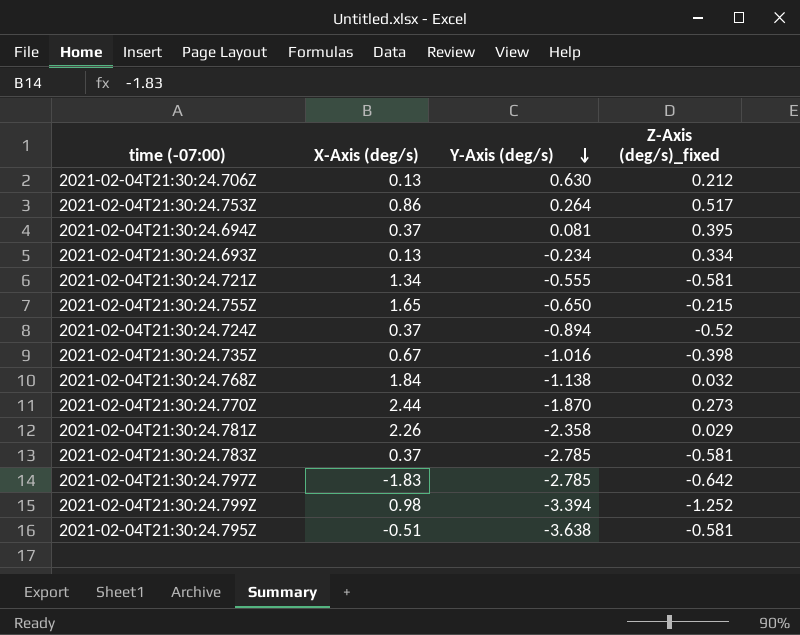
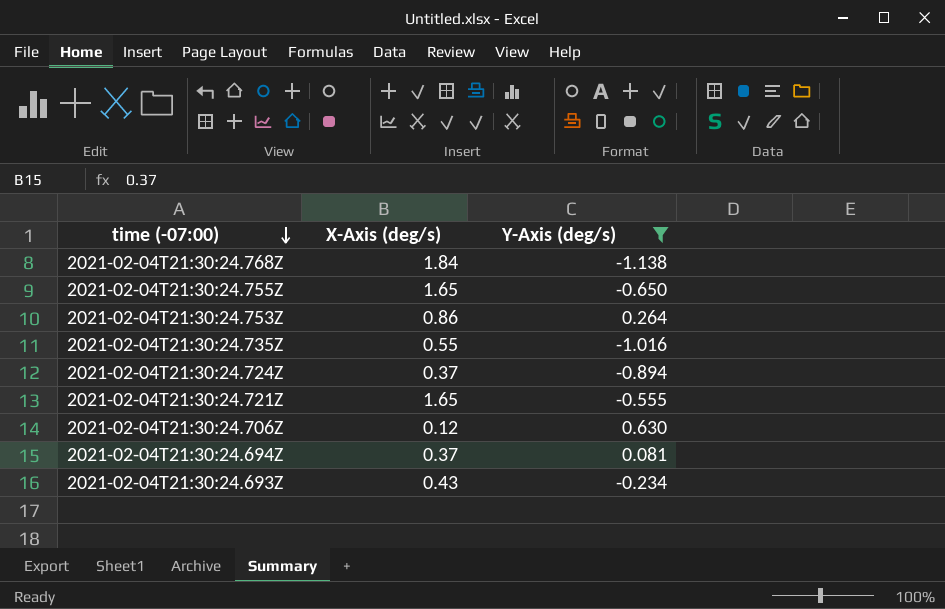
filter: none -> Y-Axis (deg/s) >= -1.138
row order: Y-Axis (deg/s) descending -> time (-07:00) descending
column Z-Axis (deg/s)_fixed | position: 4 -> none
2021-02-04T21:30:24.735Z | X-Axis (deg/s): 0.67 -> 0.55
2021-02-04T21:30:24.721Z | X-Axis (deg/s): 1.34 -> 1.65
2021-02-04T21:30:24.706Z | X-Axis (deg/s): 0.13 -> 0.12
2021-02-04T21:30:24.693Z | X-Axis (deg/s): 0.13 -> 0.43

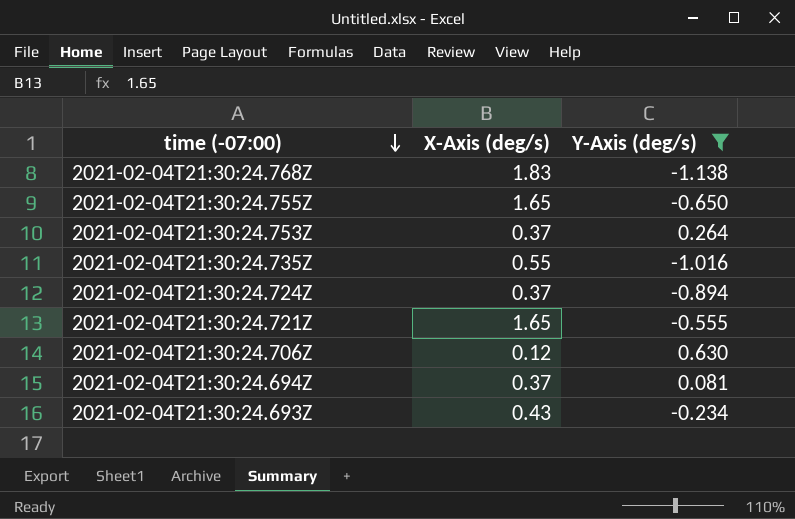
2021-02-04T21:30:24.768Z | X-Axis (deg/s): 1.84 -> 1.83
2021-02-04T21:30:24.753Z | X-Axis (deg/s): 0.86 -> 0.37

